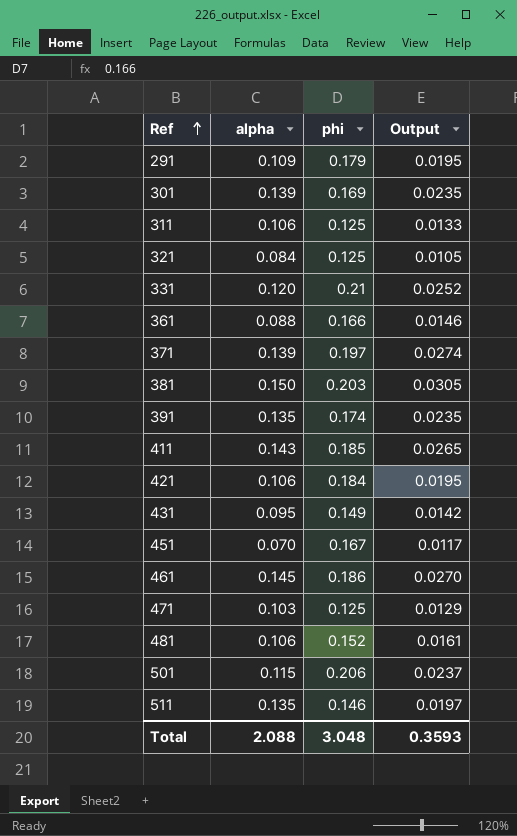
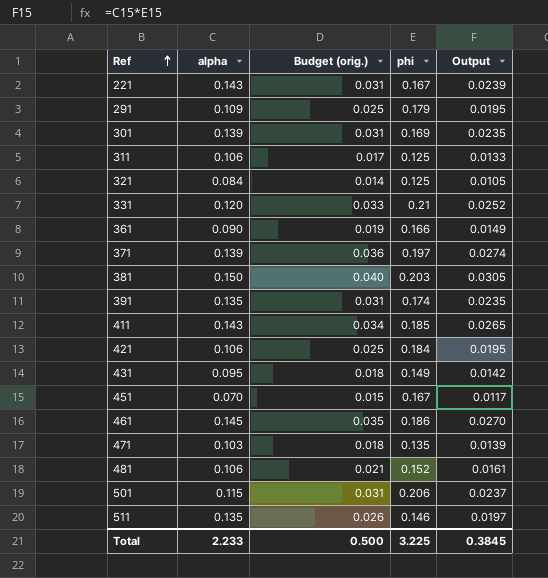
column Budget (orig.) | formula: none -> [Output] * 1.3
row 221: none -> 0.143 | 0.031 | 0.167 | 0.0239
361 | alpha: 0.088 -> 0.090
361 | Output: 0.0146 -> 0.0149
471 | phi: 0.125 -> 0.135
471 | Output: 0.0129 -> 0.0139
Total | alpha: 2.088 -> 2.233
Total | phi: 3.048 -> 3.225
Total | Output: 0.3593 -> 0.3845

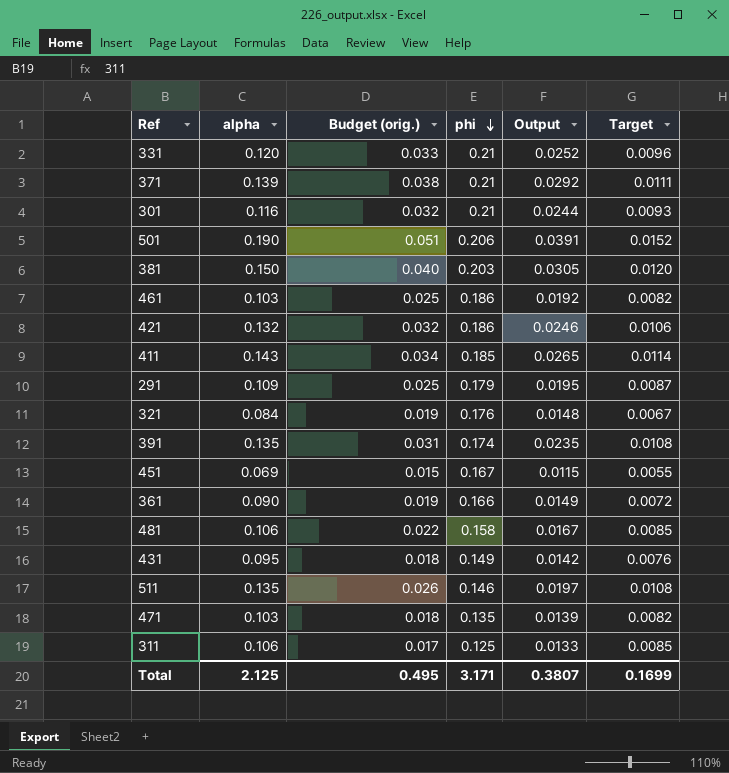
row order: Ref ascending -> phi descending
column Target | formula: none -> [alpha] * 0.08
row 221: 0.143 | 0.031 | 0.167 | 0.0239 -> none
371 | Budget (orig.): 0.036 -> 0.038
371 | phi: 0.197 -> 0.21
371 | Output: 0.0274 -> 0.0292
301 | alpha: 0.139 -> 0.116
301 | Budget (orig.): 0.031 -> 0.032
301 | phi: 0.169 -> 0.21
301 | Output: 0.0235 -> 0.0244
501 | alpha: 0.115 -> 0.190
501 | Budget (orig.): 0.031 -> 0.051
501 | Output: 0.0237 -> 0.0391
461 | alpha: 0.145 -> 0.103
461 | Budget (orig.): 0.035 -> 0.025
461 | Output: 0.0270 -> 0.0192
421 | alpha: 0.106 -> 0.132
421 | Budget (orig.): 0.025 -> 0.032
421 | phi: 0.184 -> 0.186
421 | Output: 0.0195 -> 0.0246
321 | Budget (orig.): 0.014 -> 0.019
321 | phi: 0.125 -> 0.176
321 | Output: 0.0105 -> 0.0148
451 | alpha: 0.070 -> 0.069
451 | Output: 0.0117 -> 0.0115
481 | Budget (orig.): 0.021 -> 0.022
481 | phi: 0.152 -> 0.158
481 | Output: 0.0161 -> 0.0167
Total | alpha: 2.233 -> 2.125
Total | Budget (orig.): 0.500 -> 0.495
Total | phi: 3.225 -> 3.171
Total | Output: 0.3845 -> 0.3807

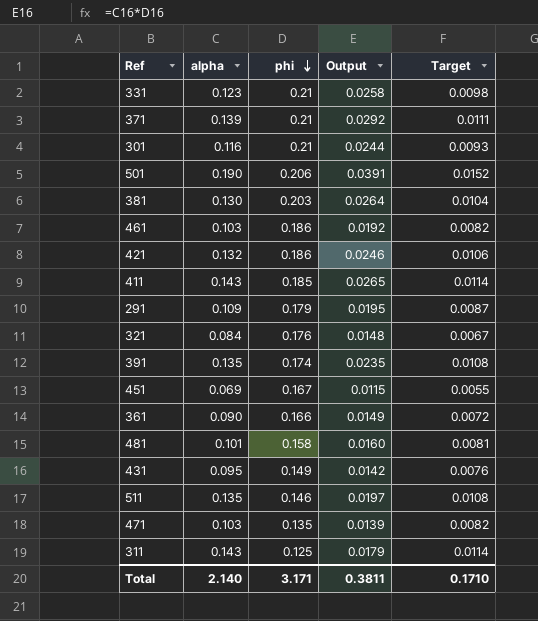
column Budget (orig.) | formula: [Output] * 1.3 -> none
331 | alpha: 0.120 -> 0.123
331 | Output: 0.0252 -> 0.0258
331 | Target: 0.0096 -> 0.0098
381 | alpha: 0.150 -> 0.130
381 | Output: 0.0305 -> 0.0264
381 | Target: 0.0120 -> 0.0104
481 | alpha: 0.106 -> 0.101
481 | Output: 0.0167 -> 0.0160
481 | Target: 0.0085 -> 0.0081
311 | alpha: 0.106 -> 0.143
311 | Output: 0.0133 -> 0.0179
311 | Target: 0.0085 -> 0.0114
Total | alpha: 2.125 -> 2.140
Total | Output: 0.3807 -> 0.3811
Total | Target: 0.1699 -> 0.1710

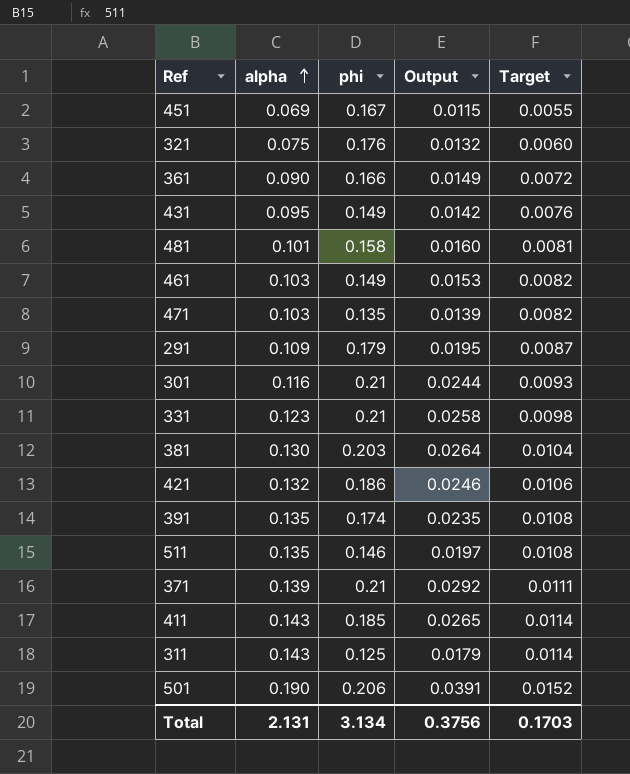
row order: phi descending -> alpha ascending
321 | alpha: 0.084 -> 0.075
321 | Output: 0.0148 -> 0.0132
321 | Target: 0.0067 -> 0.0060
461 | phi: 0.186 -> 0.149
461 | Output: 0.0192 -> 0.0153
Total | alpha: 2.140 -> 2.131
Total | phi: 3.171 -> 3.134
Total | Output: 0.3811 -> 0.3756
Total | Target: 0.1710 -> 0.1703

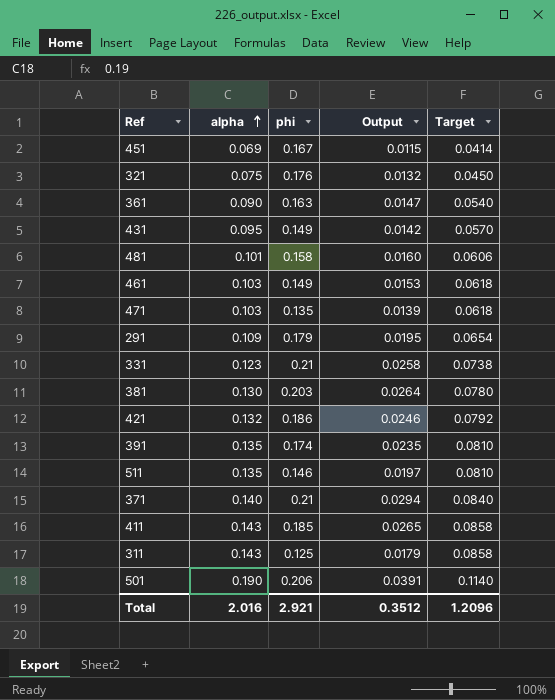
column Target | formula: [alpha] * 0.08 -> [alpha] * 0.6
row 301: 0.116 | 0.21 | 0.0244 | 0.0093 -> none
361 | phi: 0.166 -> 0.163
361 | Output: 0.0149 -> 0.0147
371 | alpha: 0.139 -> 0.140
371 | Output: 0.0292 -> 0.0294
Total | alpha: 2.131 -> 2.016
Total | phi: 3.134 -> 2.921
Total | Output: 0.3756 -> 0.3512
Total | Target: 0.1703 -> 1.2096

